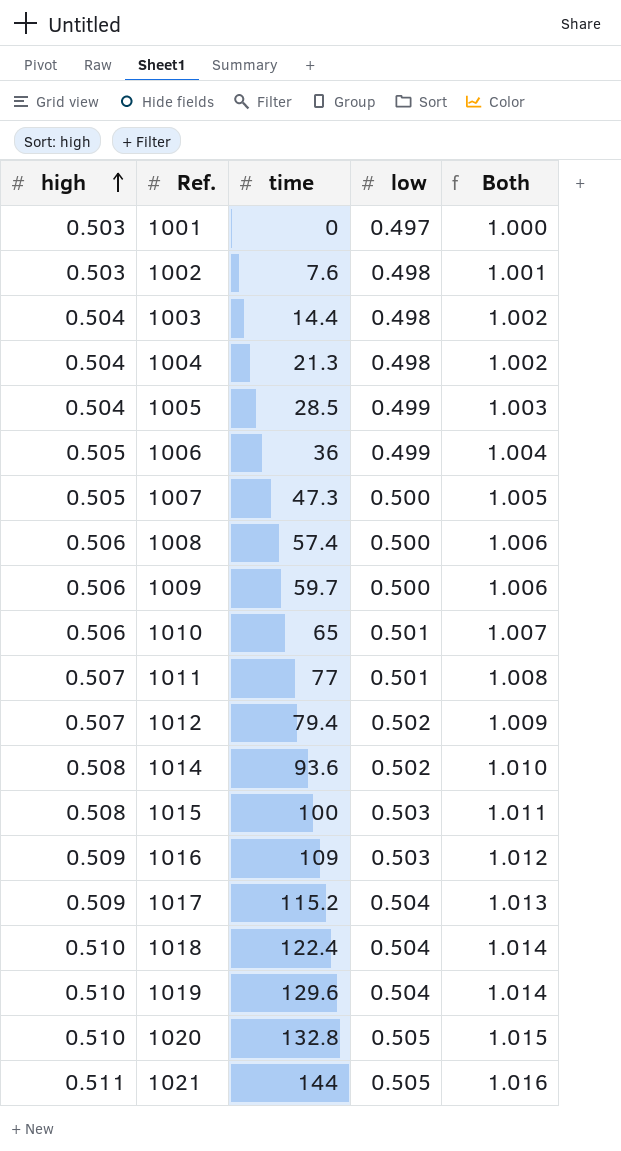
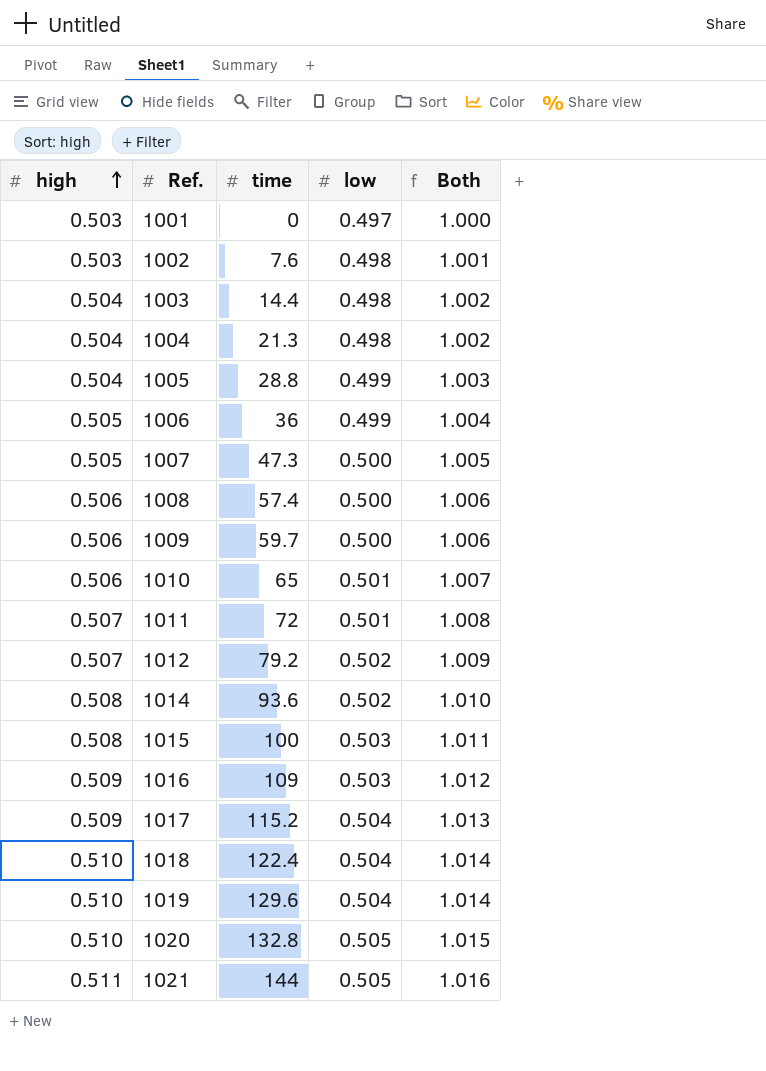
1005 | time: 28.5 -> 28.8
1011 | time: 77 -> 72
1012 | time: 79.4 -> 79.2

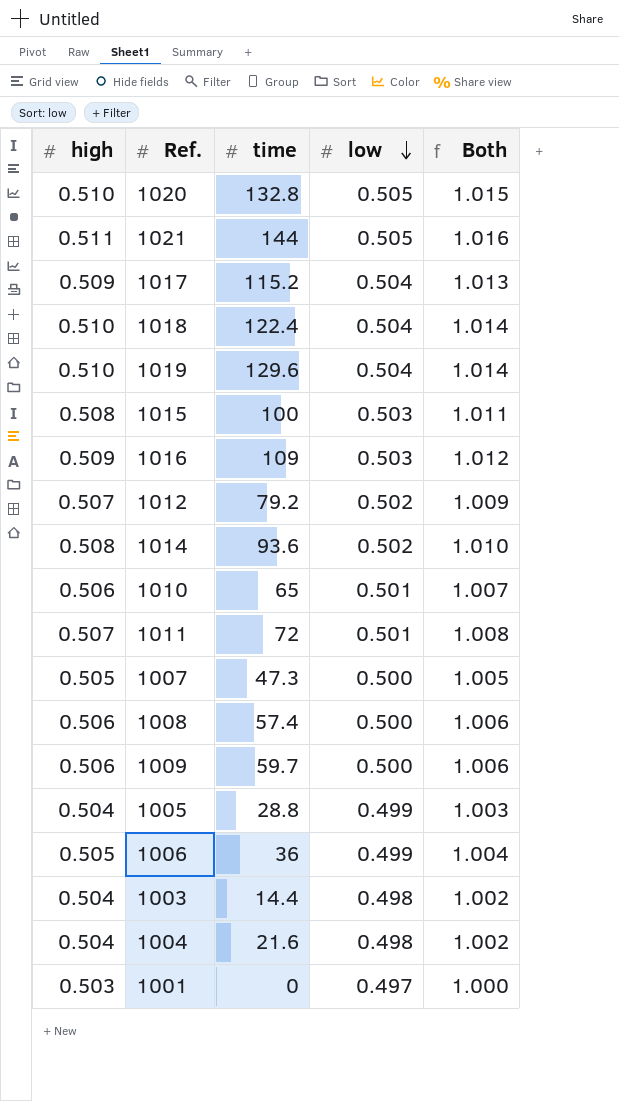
row order: high ascending -> low descending
row 1002: 0.503 | 7.6 | 0.498 | 1.001 -> none
1004 | time: 21.3 -> 21.6

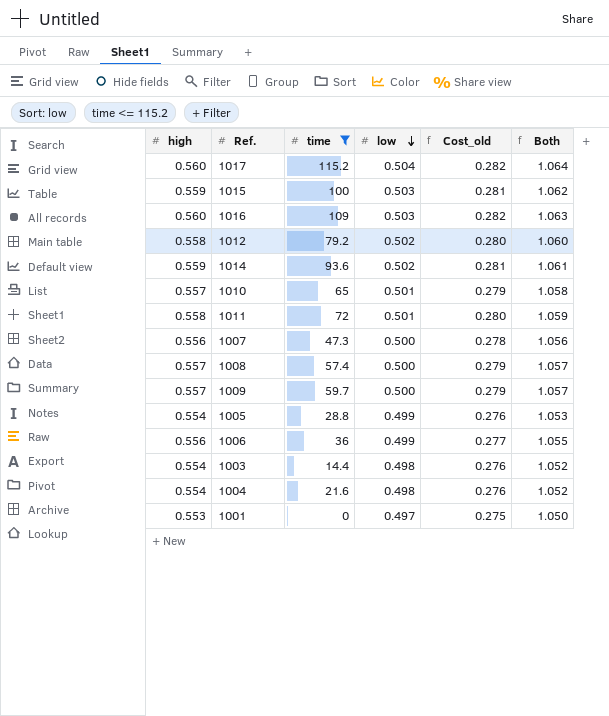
filter: none -> time <= 115.2
column Cost_old | formula: none -> [high] * [low]
1017 | high: 0.509 -> 0.560
1017 | Both: 1.013 -> 1.064
1015 | high: 0.508 -> 0.559
1015 | Both: 1.011 -> 1.062
1016 | high: 0.509 -> 0.560
1016 | Both: 1.012 -> 1.063
1012 | high: 0.507 -> 0.558
1012 | Both: 1.009 -> 1.060
1014 | high: 0.508 -> 0.559
1014 | Both: 1.010 -> 1.061
1010 | high: 0.506 -> 0.557
1010 | Both: 1.007 -> 1.058
1011 | high: 0.507 -> 0.558
1011 | Both: 1.008 -> 1.059
1007 | high: 0.505 -> 0.556
1007 | Both: 1.005 -> 1.056
1008 | high: 0.506 -> 0.557
1008 | Both: 1.006 -> 1.057
1009 | high: 0.506 -> 0.557
1009 | Both: 1.006 -> 1.057
1005 | high: 0.504 -> 0.554
1005 | Both: 1.003 -> 1.053
1006 | high: 0.505 -> 0.556
1006 | Both: 1.004 -> 1.055
1003 | high: 0.504 -> 0.554
1003 | Both: 1.002 -> 1.052
1004 | high: 0.504 -> 0.554
1004 | Both: 1.002 -> 1.052
1001 | high: 0.503 -> 0.553
1001 | Both: 1.000 -> 1.050

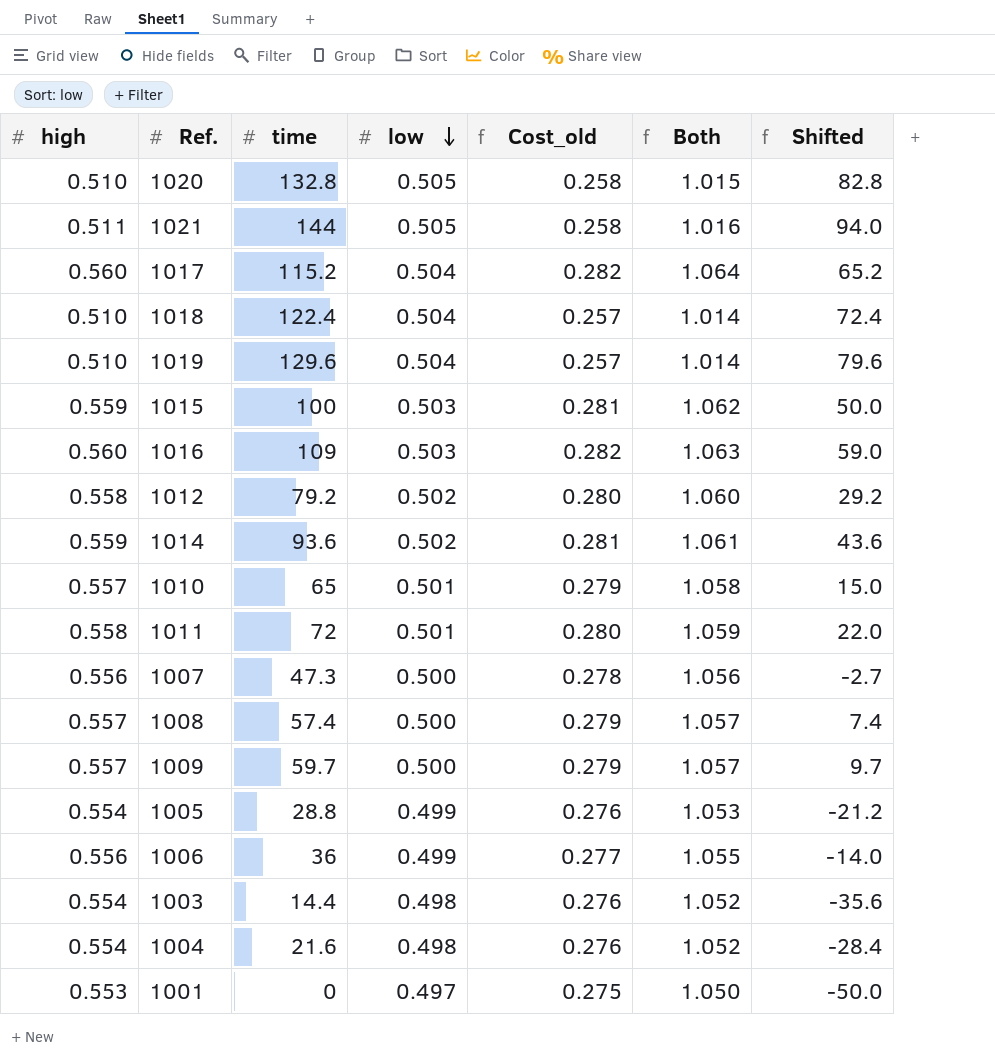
filter: time <= 115.2 -> none
column Shifted | formula: none -> [time] - 50

